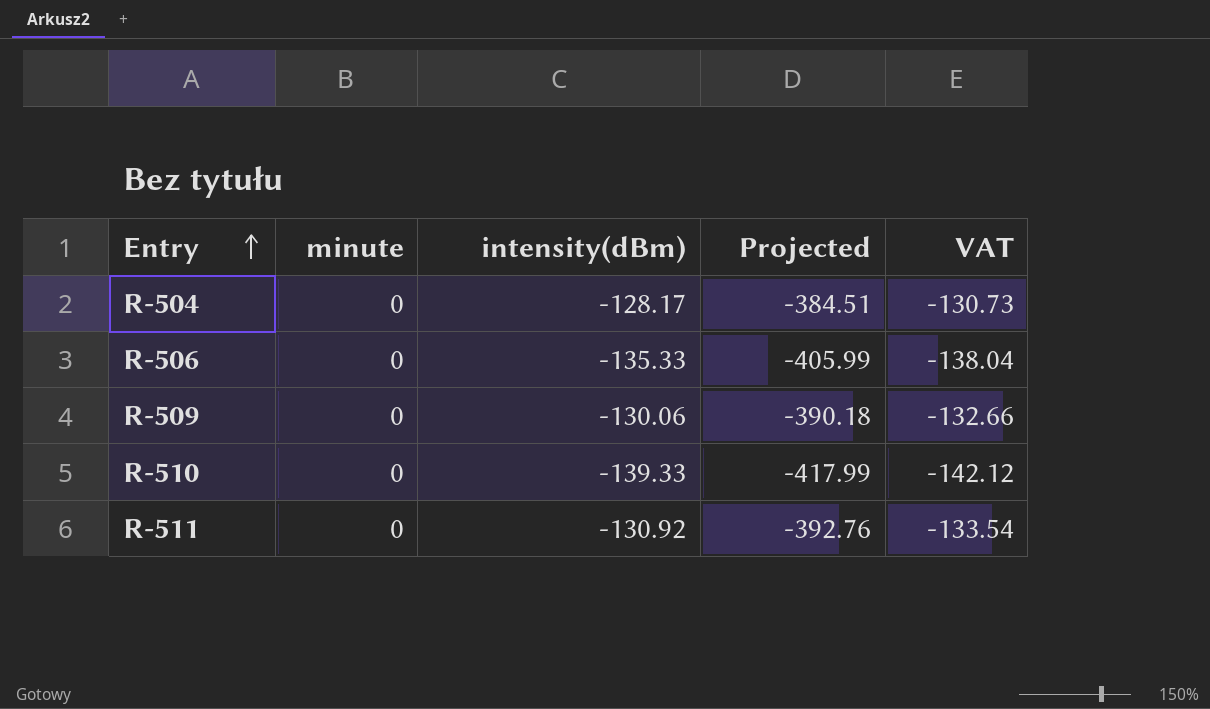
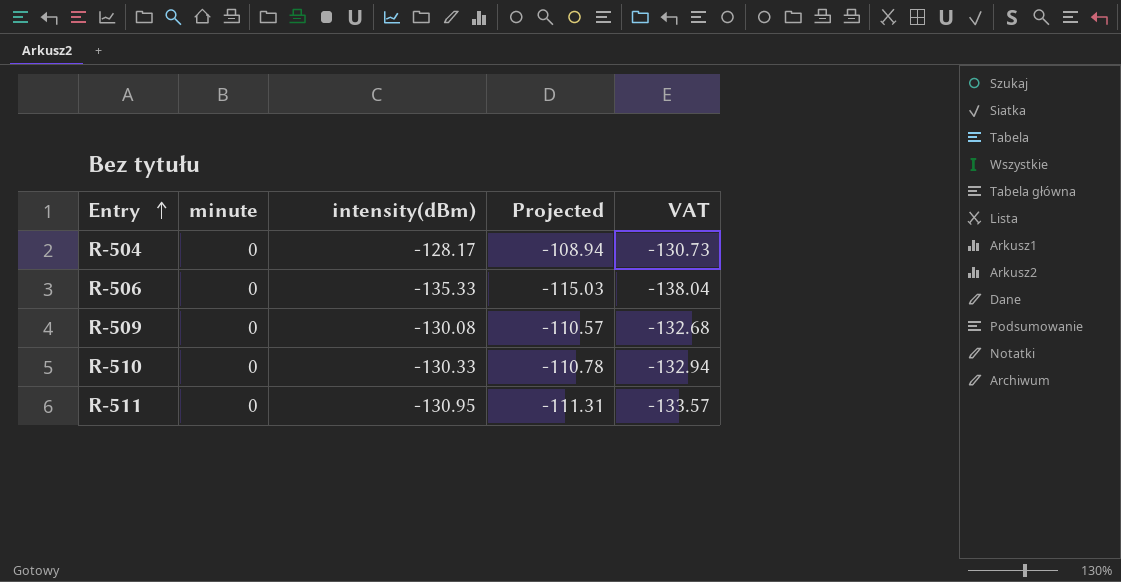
column Projected | formula: [intensity(dBm)] * 3 -> [intensity(dBm)] * 0.85
R-509 | intensity(dBm): -130.06 -> -130.08
R-509 | VAT: -132.66 -> -132.68
R-510 | intensity(dBm): -139.33 -> -130.33
R-510 | VAT: -142.12 -> -132.94
R-511 | intensity(dBm): -130.92 -> -130.95
R-511 | VAT: -133.54 -> -133.57

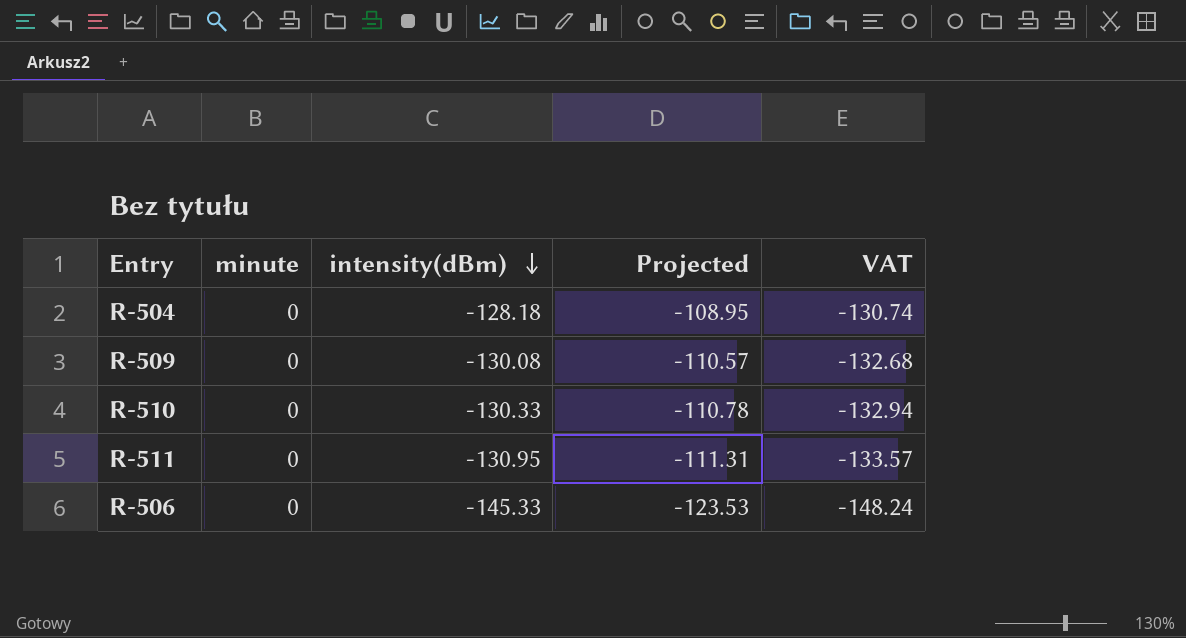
row order: Entry ascending -> intensity(dBm) descending
R-504 | intensity(dBm): -128.17 -> -128.18
R-504 | Projected: -108.94 -> -108.95
R-504 | VAT: -130.73 -> -130.74
R-506 | intensity(dBm): -135.33 -> -145.33
R-506 | Projected: -115.03 -> -123.53
R-506 | VAT: -138.04 -> -148.24

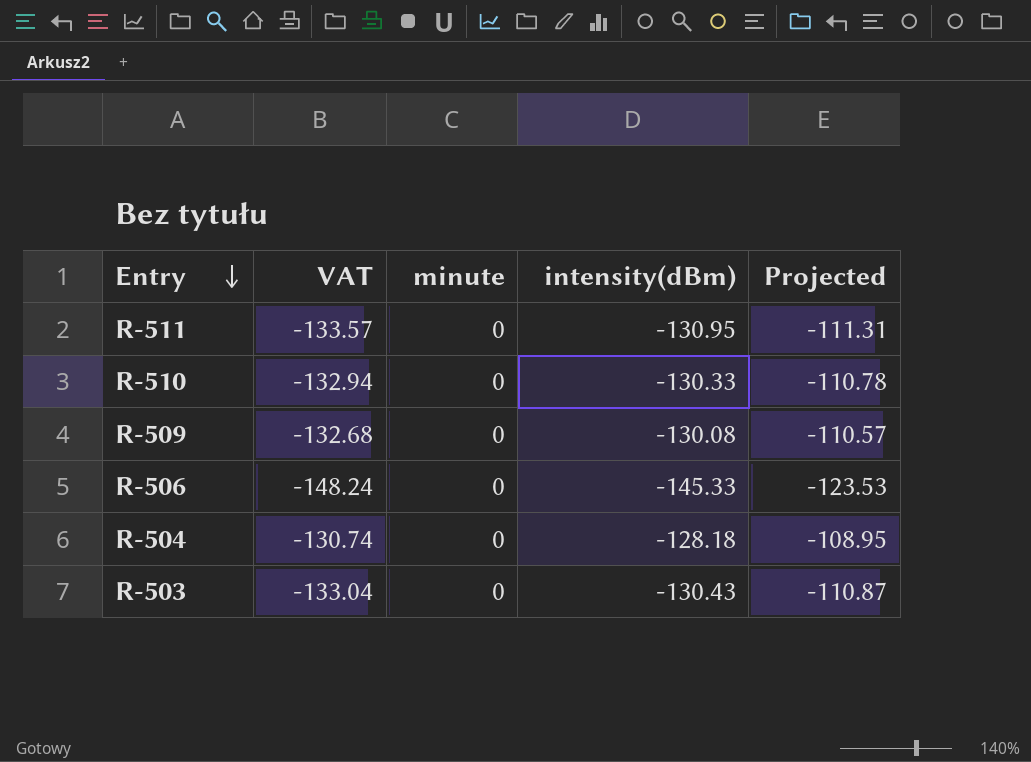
row order: intensity(dBm) descending -> Entry descending
column VAT | position: 5 -> 2
row R-503: none -> -133.04 | 0 | -130.43 | -110.87

